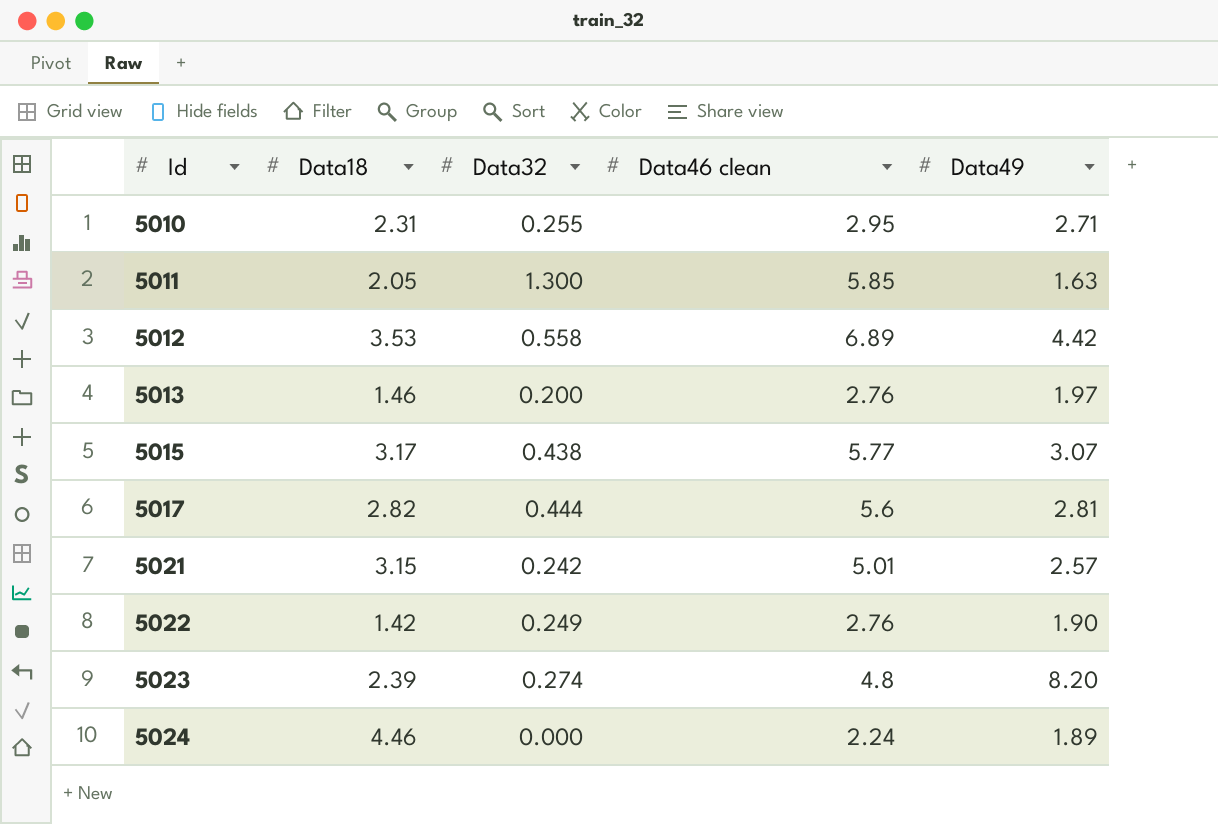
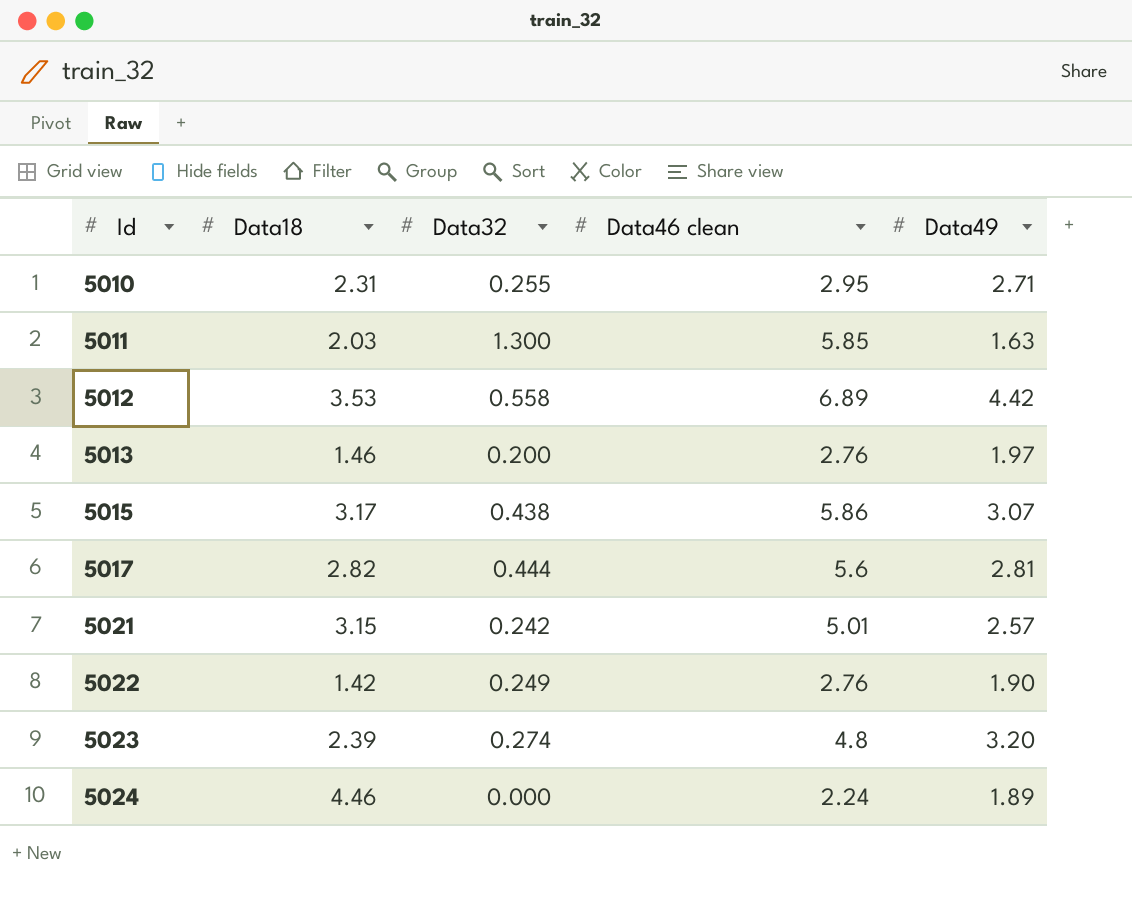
5011 | Data18: 2.05 -> 2.03
5015 | Data46 clean: 5.77 -> 5.86
5023 | Data49: 8.20 -> 3.20

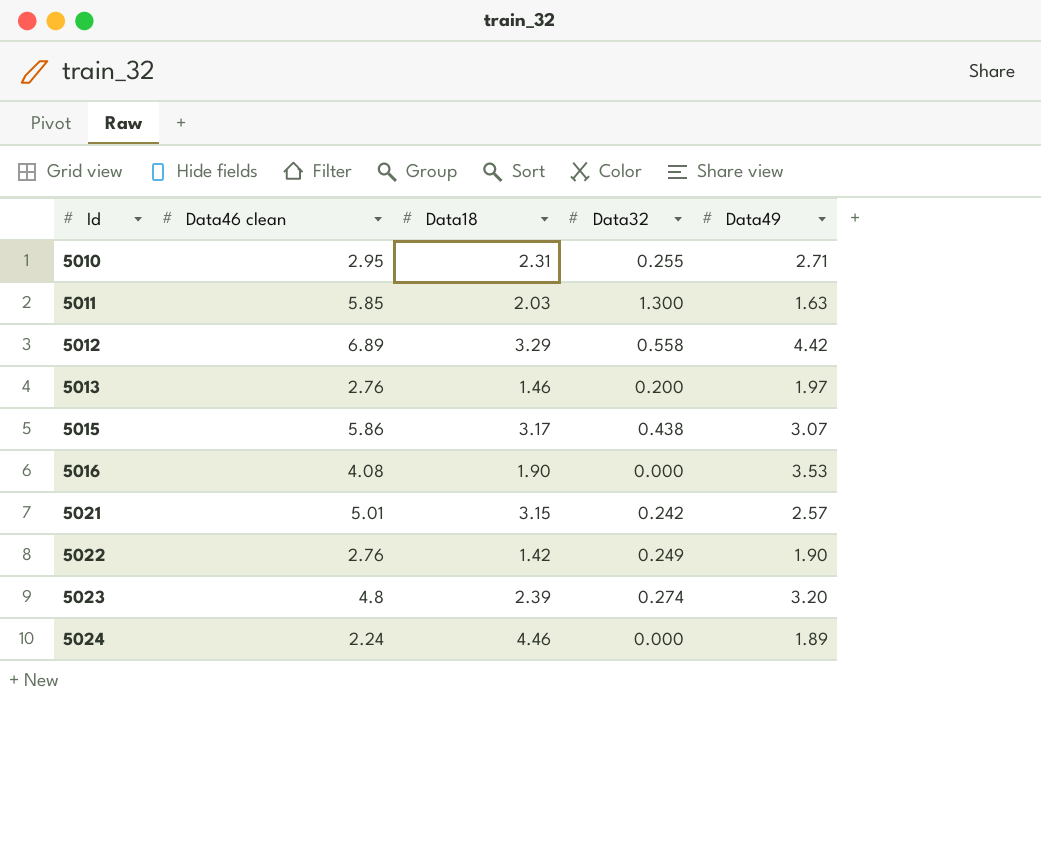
column Data46 clean | position: 4 -> 2
row 5017: 2.82 | 0.444 | 5.6 | 2.81 -> none
5012 | Data18: 3.53 -> 3.29
row 5016: none -> 4.08 | 1.90 | 0.000 | 3.53

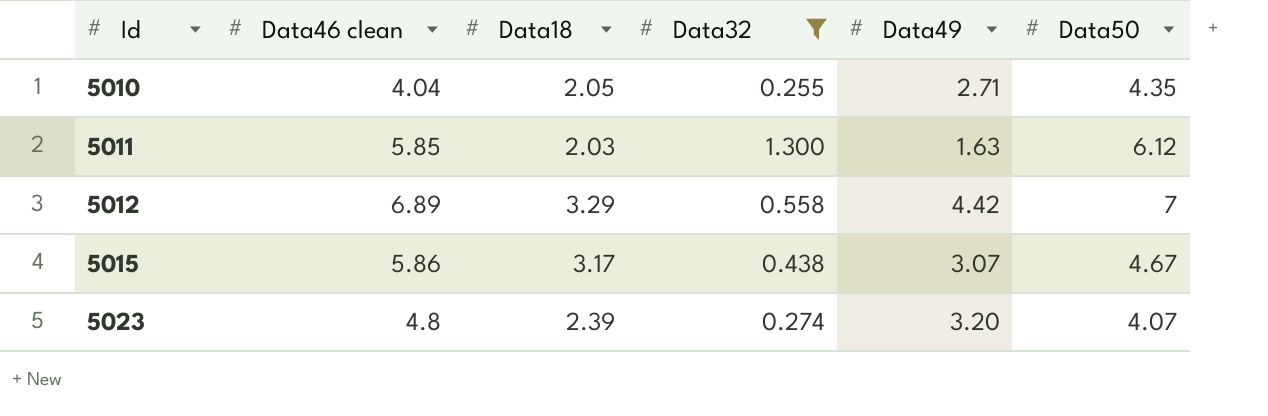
filter: none -> Data32 >= 0.255
column Data50 | position: none -> 6
5010 | Data46 clean: 2.95 -> 4.04
5010 | Data18: 2.31 -> 2.05

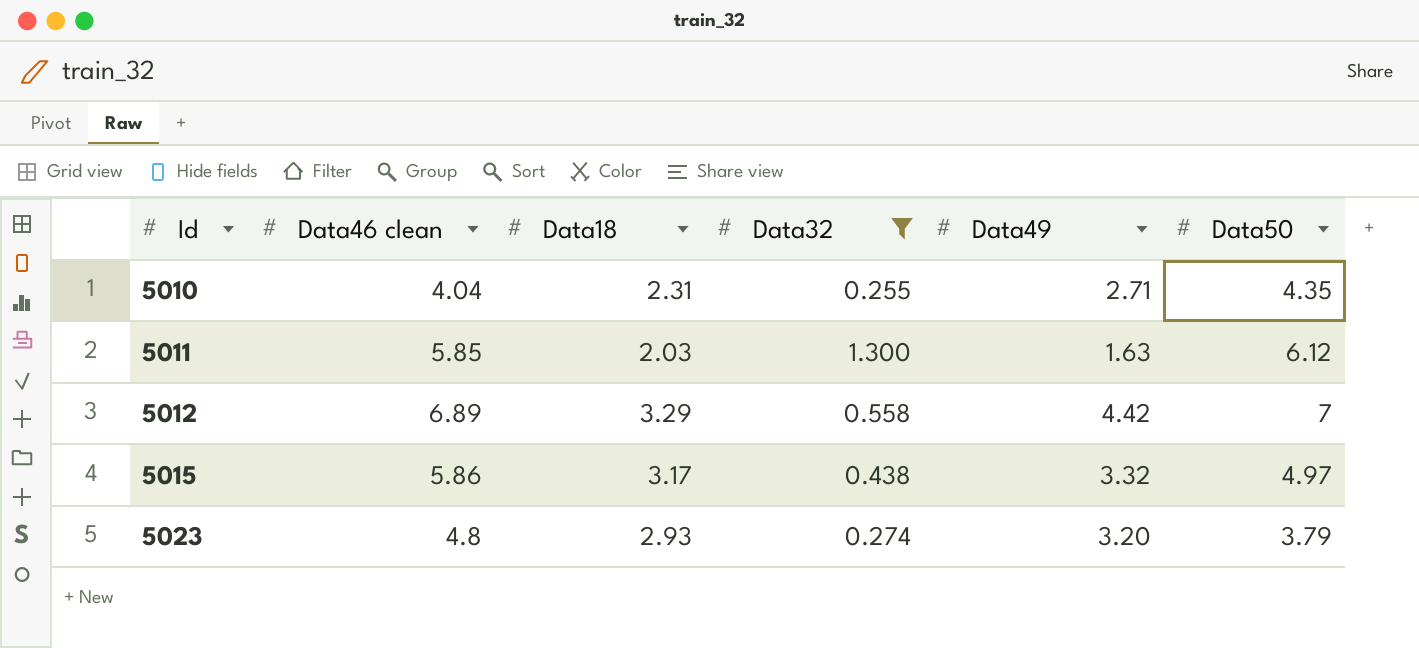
5010 | Data18: 2.05 -> 2.31
5015 | Data49: 3.07 -> 3.32
5015 | Data50: 4.67 -> 4.97
5023 | Data18: 2.39 -> 2.93
5023 | Data50: 4.07 -> 3.79

